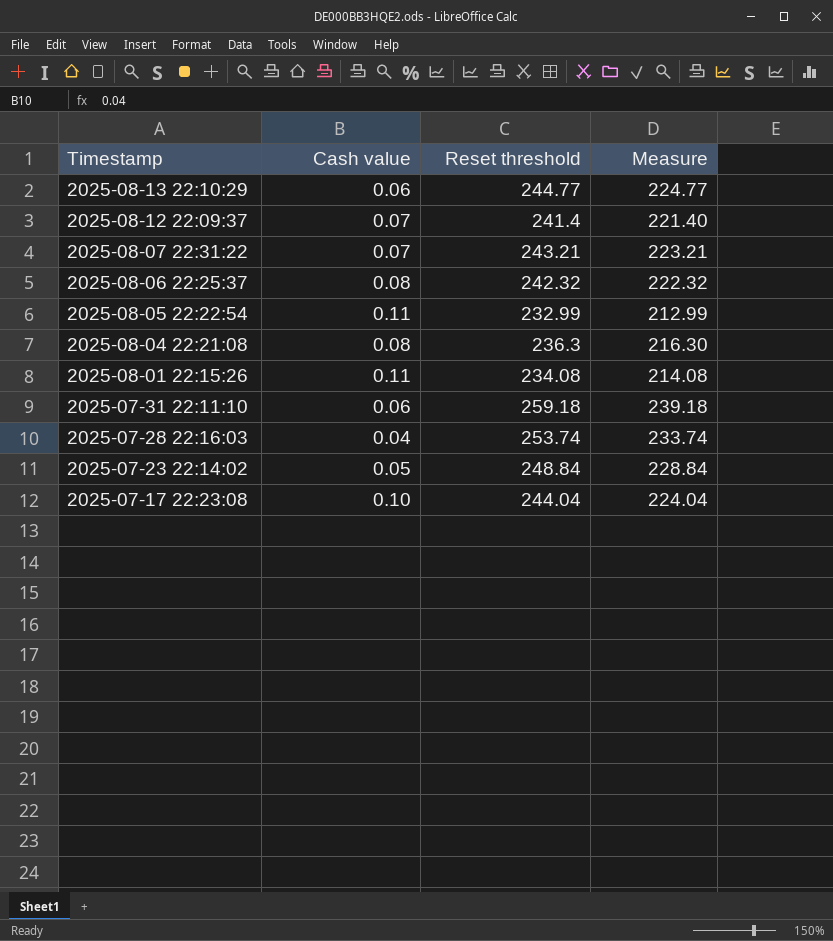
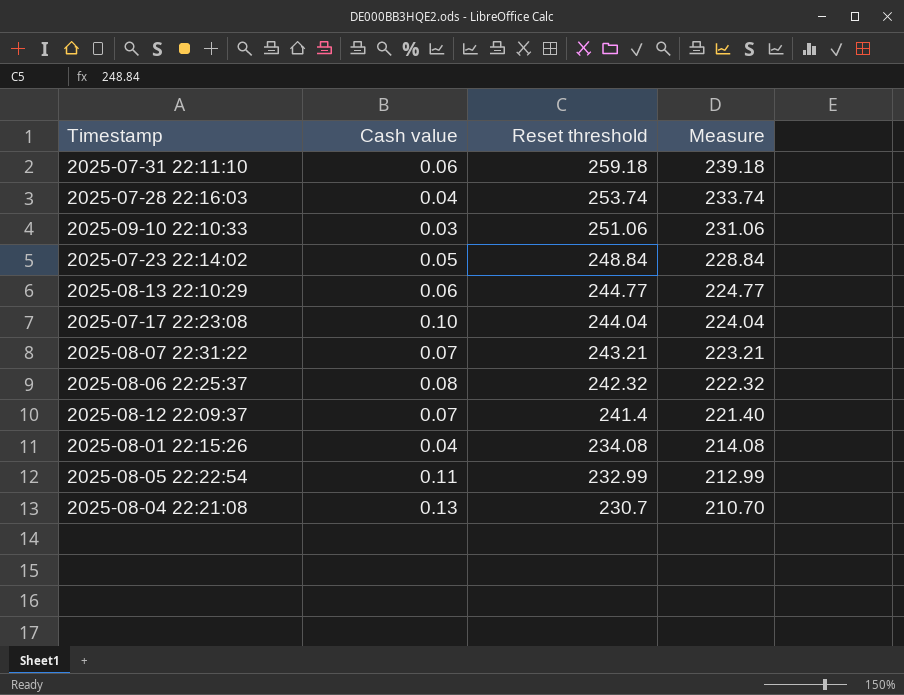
row order: Timestamp descending -> Reset threshold descending
row 2025-09-10 22:10:33: none -> 0.03 | 251.06 | 231.06
2025-08-01 22:15:26 | Cash value: 0.11 -> 0.04
2025-08-04 22:21:08 | Cash value: 0.08 -> 0.13
2025-08-04 22:21:08 | Reset threshold: 236.3 -> 230.7
2025-08-04 22:21:08 | Measure: 216.30 -> 210.70

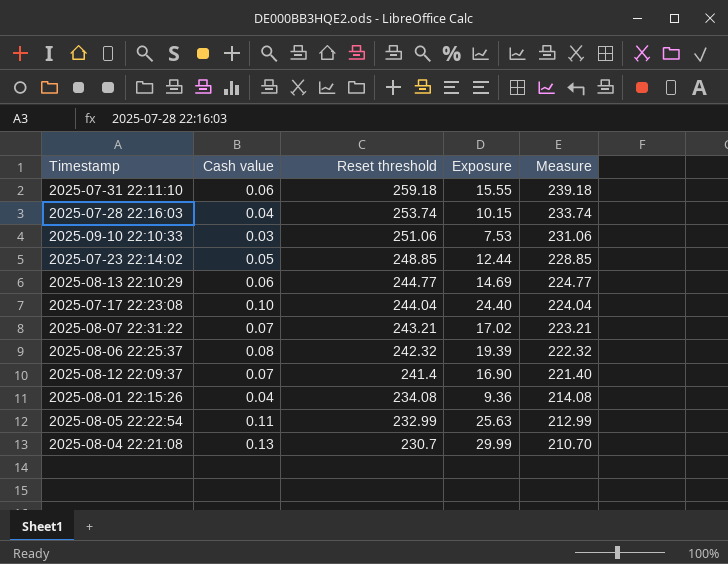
column Exposure | formula: none -> [Cash value] * [Reset threshold]
2025-07-23 22:14:02 | Reset threshold: 248.84 -> 248.85
2025-07-23 22:14:02 | Measure: 228.84 -> 228.85

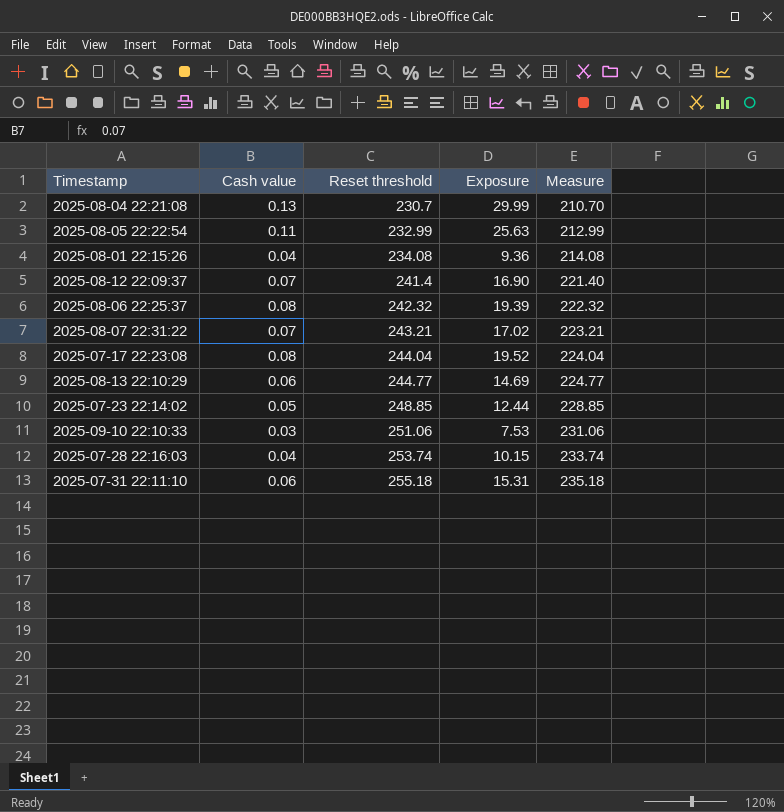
row order: Reset threshold descending -> Reset threshold ascending
2025-07-17 22:23:08 | Cash value: 0.10 -> 0.08
2025-07-17 22:23:08 | Exposure: 24.40 -> 19.52
2025-07-31 22:11:10 | Reset threshold: 259.18 -> 255.18
2025-07-31 22:11:10 | Exposure: 15.55 -> 15.31
2025-07-31 22:11:10 | Measure: 239.18 -> 235.18

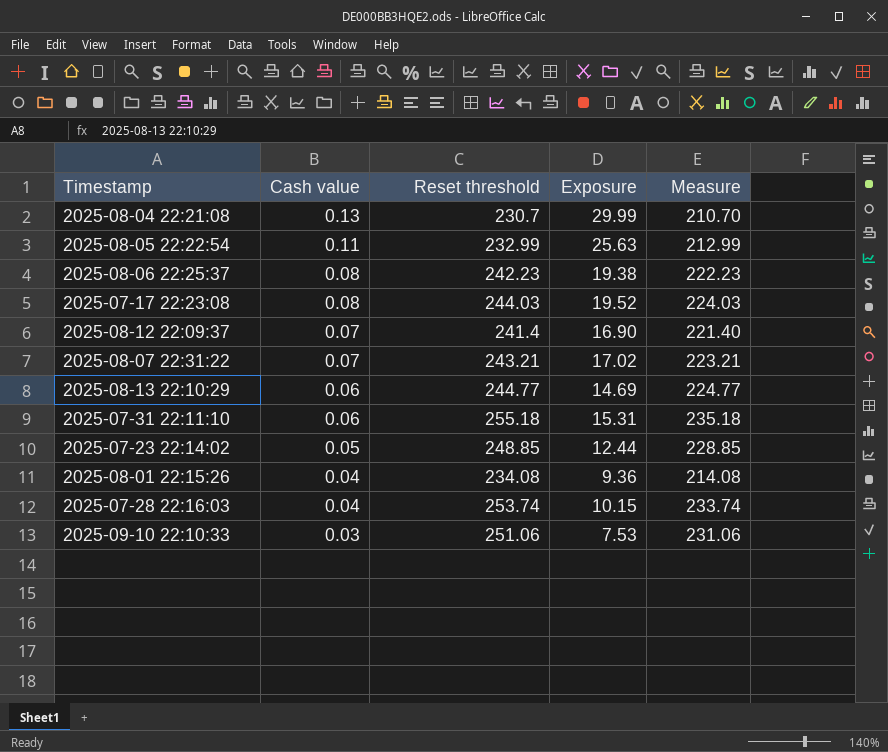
row order: Reset threshold ascending -> Cash value descending
2025-08-06 22:25:37 | Reset threshold: 242.32 -> 242.23
2025-08-06 22:25:37 | Exposure: 19.39 -> 19.38
2025-08-06 22:25:37 | Measure: 222.32 -> 222.23
2025-07-17 22:23:08 | Reset threshold: 244.04 -> 244.03
2025-07-17 22:23:08 | Measure: 224.04 -> 224.03

